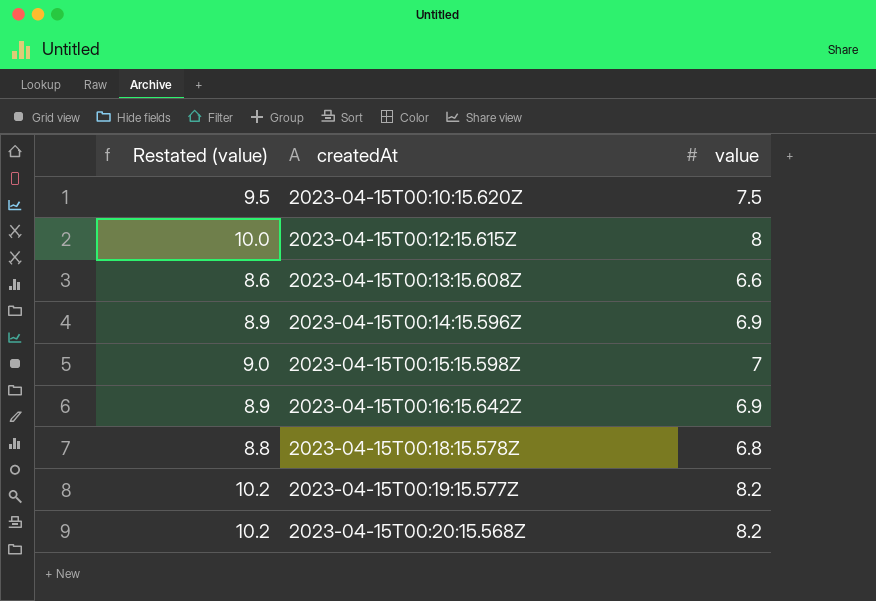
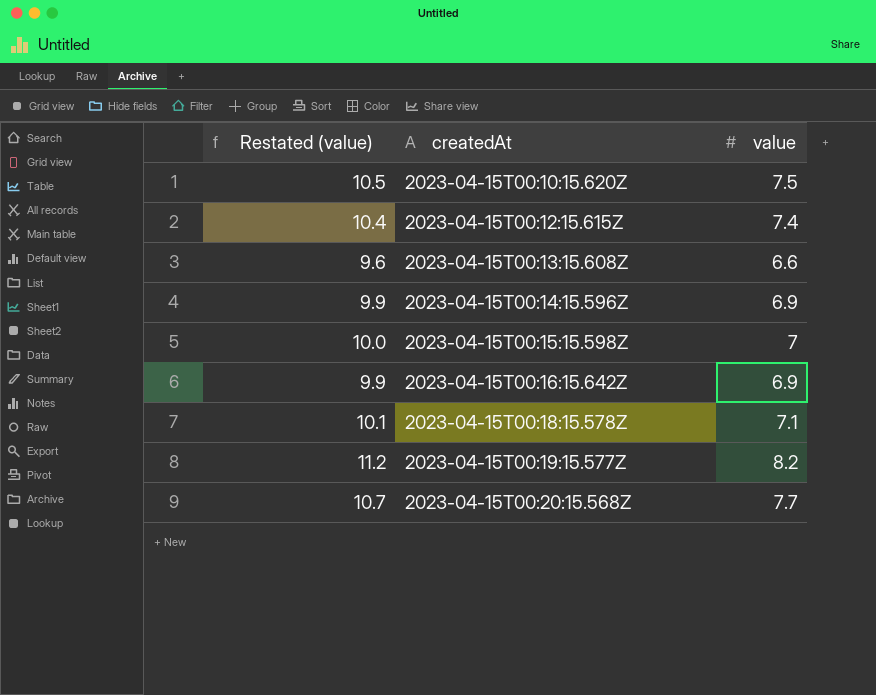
column Restated (value) | formula: [value] + 2 -> [value] + 3
2023-04-15T00:12:15.615Z | value: 8 -> 7.4
2023-04-15T00:18:15.578Z | value: 6.8 -> 7.1
2023-04-15T00:20:15.568Z | value: 8.2 -> 7.7

